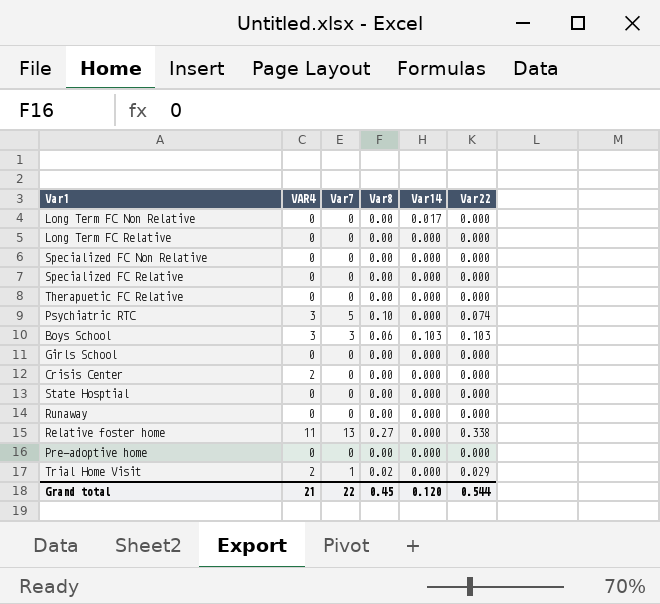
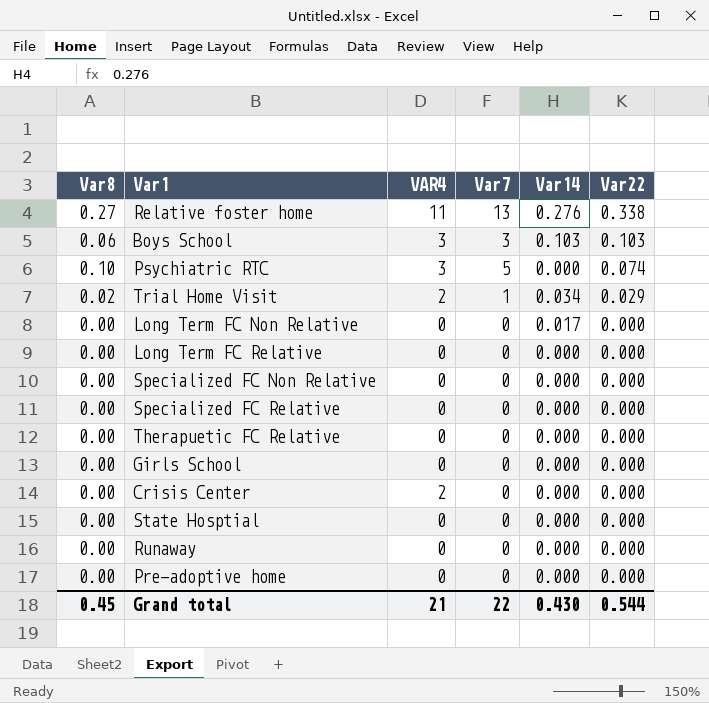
row order: none -> Var22 descending
column Var8 | position: 4 -> 1
Relative foster home | Var14: 0.000 -> 0.276
Trial Home Visit | Var14: 0.000 -> 0.034
Grand total | Var14: 0.120 -> 0.430

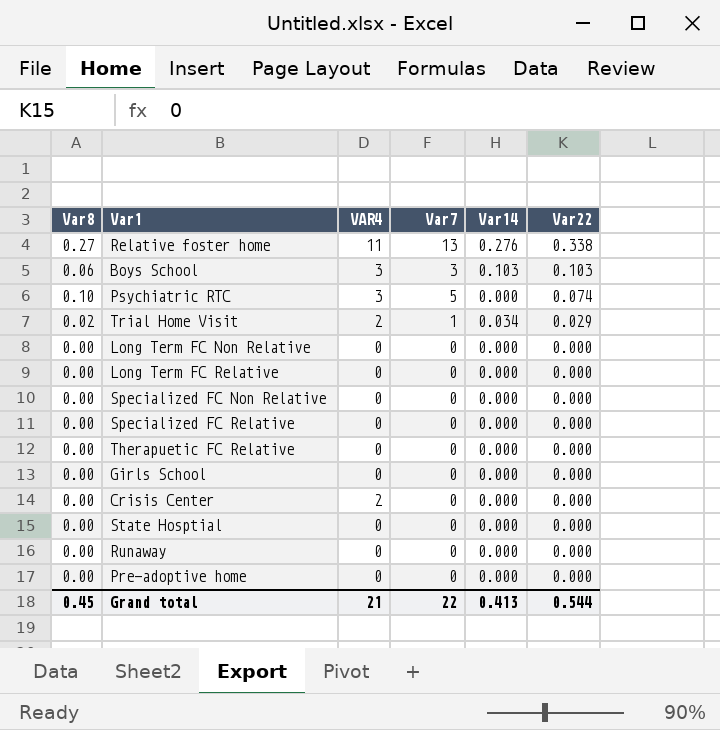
Long Term FC Non Relative | Var14: 0.017 -> 0.000
Grand total | Var14: 0.430 -> 0.413

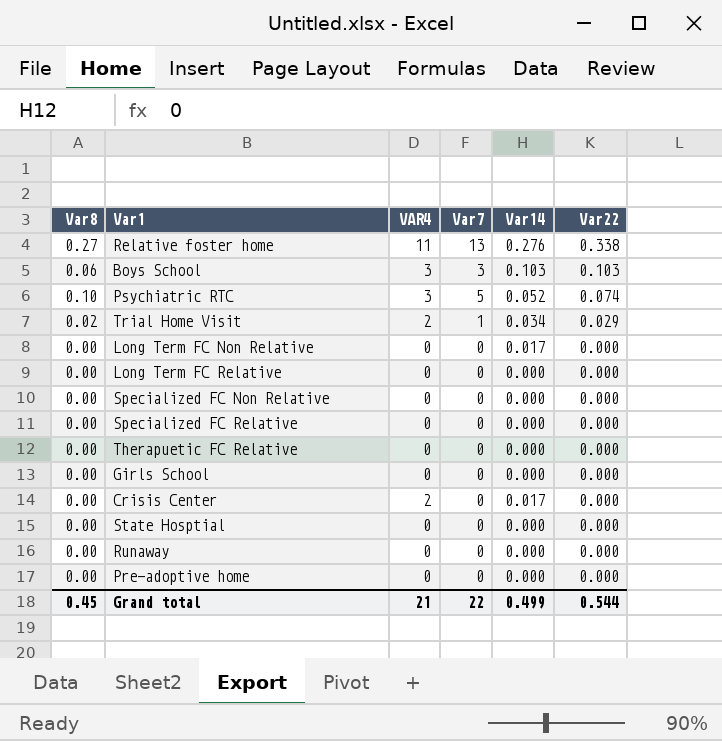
Psychiatric RTC | Var14: 0.000 -> 0.052
Long Term FC Non Relative | Var14: 0.000 -> 0.017
Crisis Center | Var14: 0.000 -> 0.017
Grand total | Var14: 0.413 -> 0.499

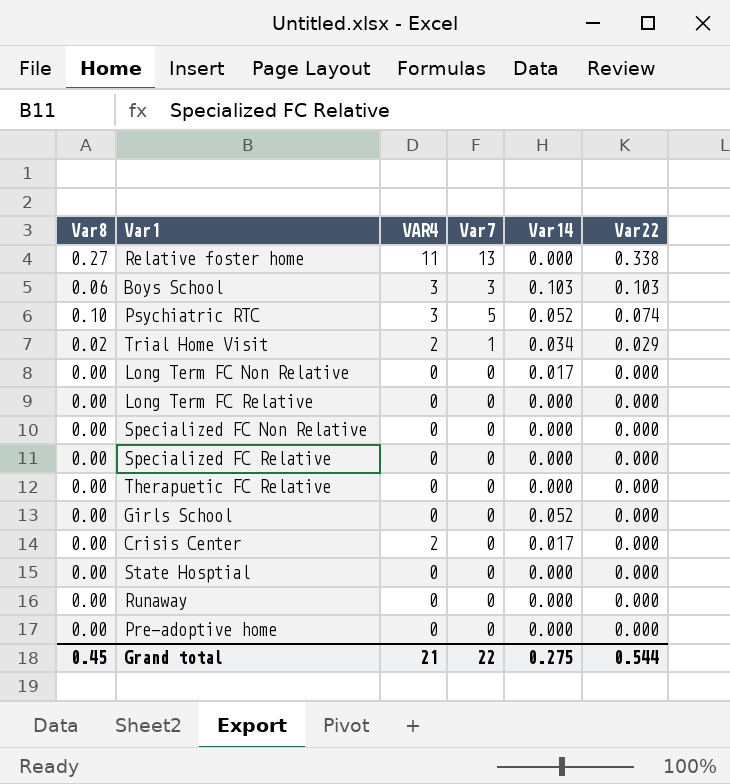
Relative foster home | Var14: 0.276 -> 0.000
Girls School | Var14: 0.000 -> 0.052
Grand total | Var14: 0.499 -> 0.275

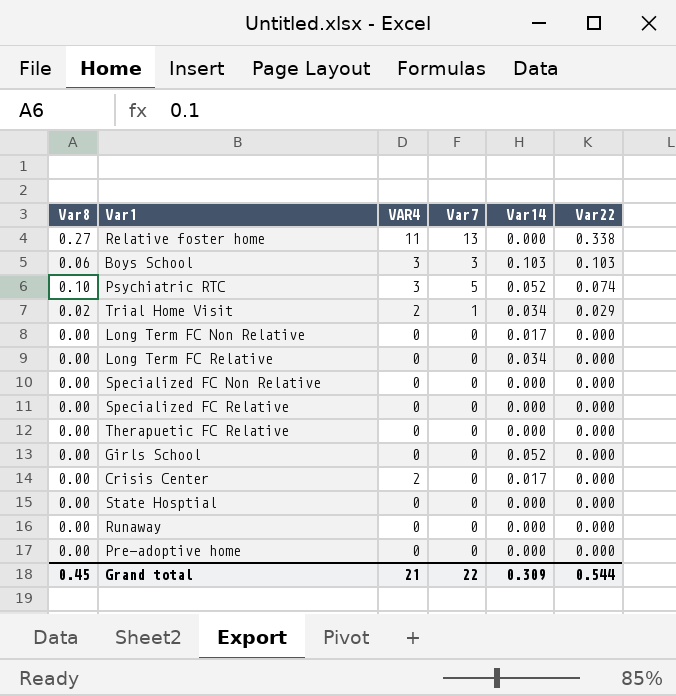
Long Term FC Relative | Var14: 0.000 -> 0.034
Grand total | Var14: 0.275 -> 0.309

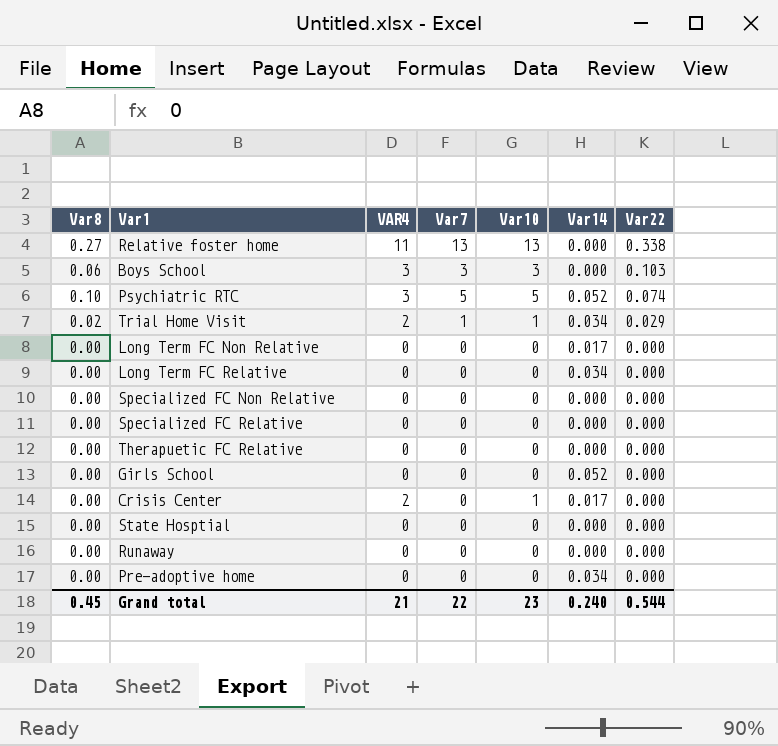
column Var10 | position: none -> 5
Boys School | Var14: 0.103 -> 0.000
Pre-adoptive home | Var14: 0.000 -> 0.034
Grand total | Var14: 0.309 -> 0.240

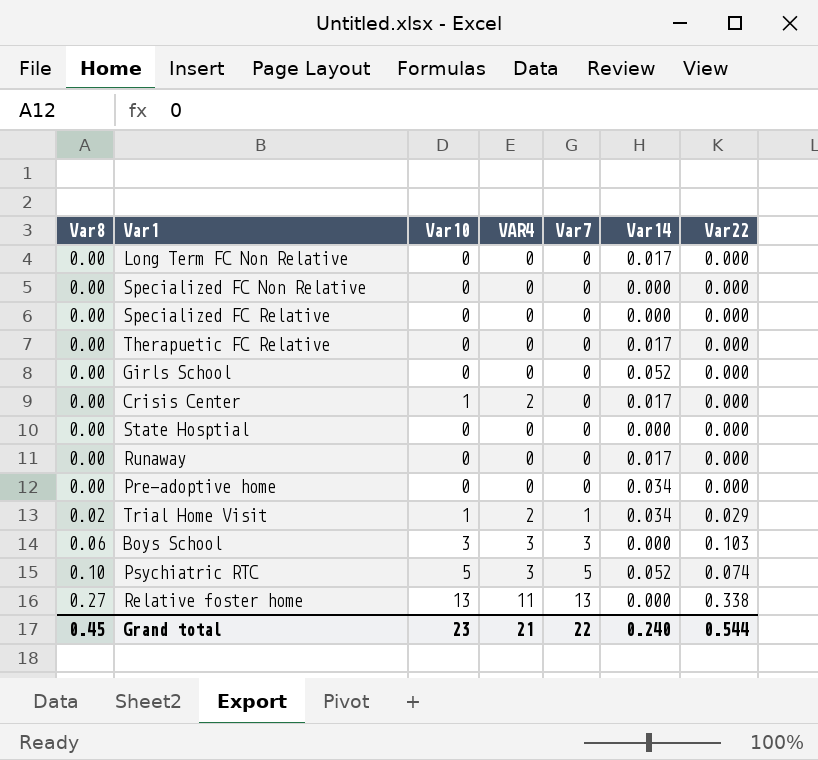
row order: Var22 descending -> Var8 ascending
column Var10 | position: 5 -> 3
row Long Term FC Relative: 0.00 | 0 | 0 | 0 | 0.034 | 0.000 -> none
Therapuetic FC Relative | Var14: 0.000 -> 0.017
Runaway | Var14: 0.000 -> 0.017

